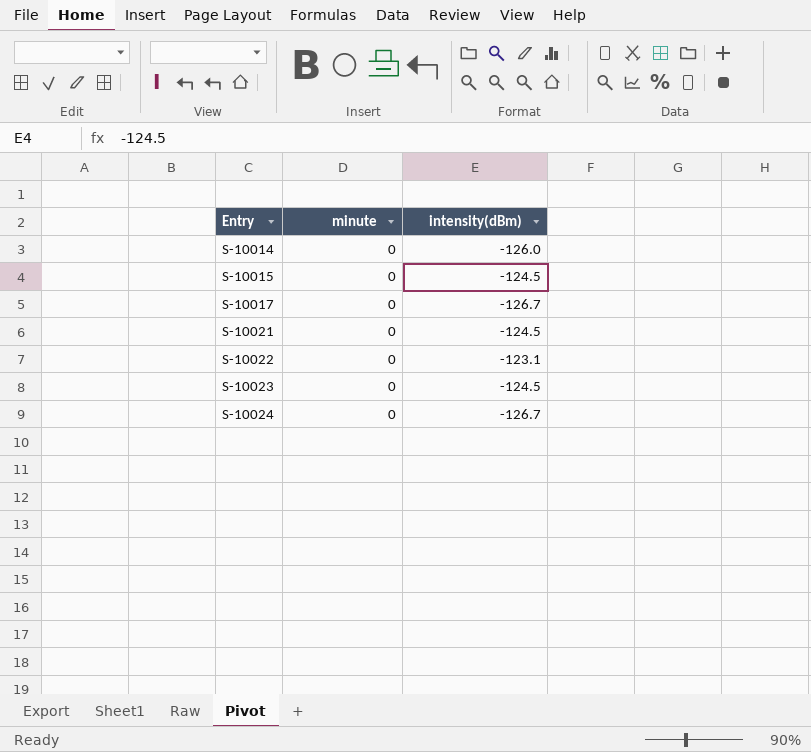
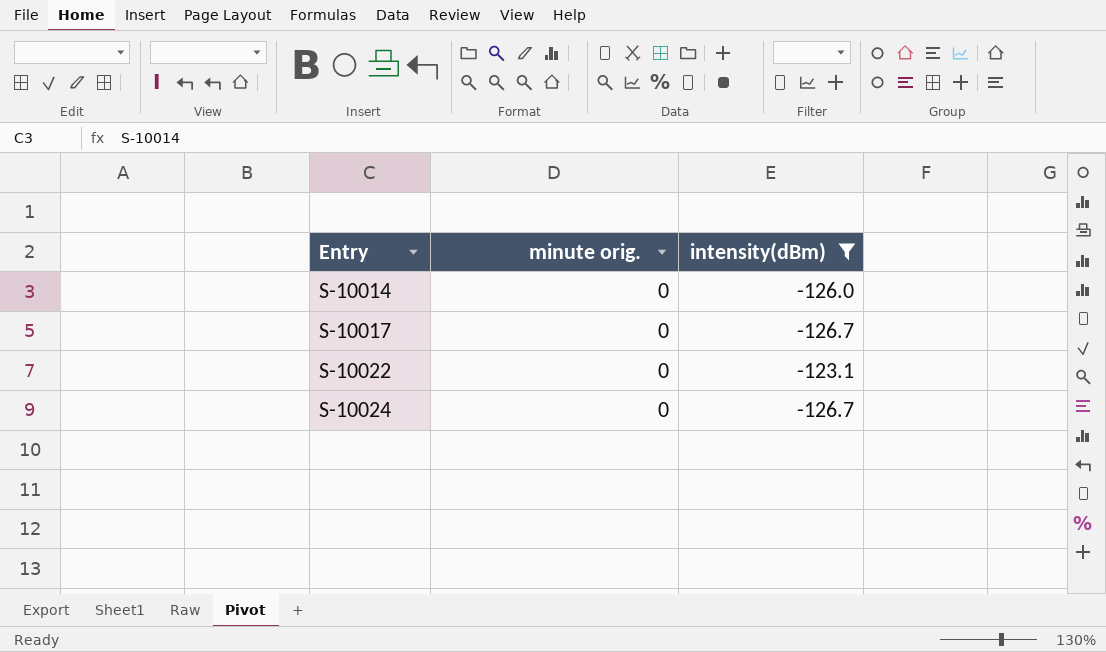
filter: none -> intensity(dBm) != -124.5
column name: minute -> minute orig.

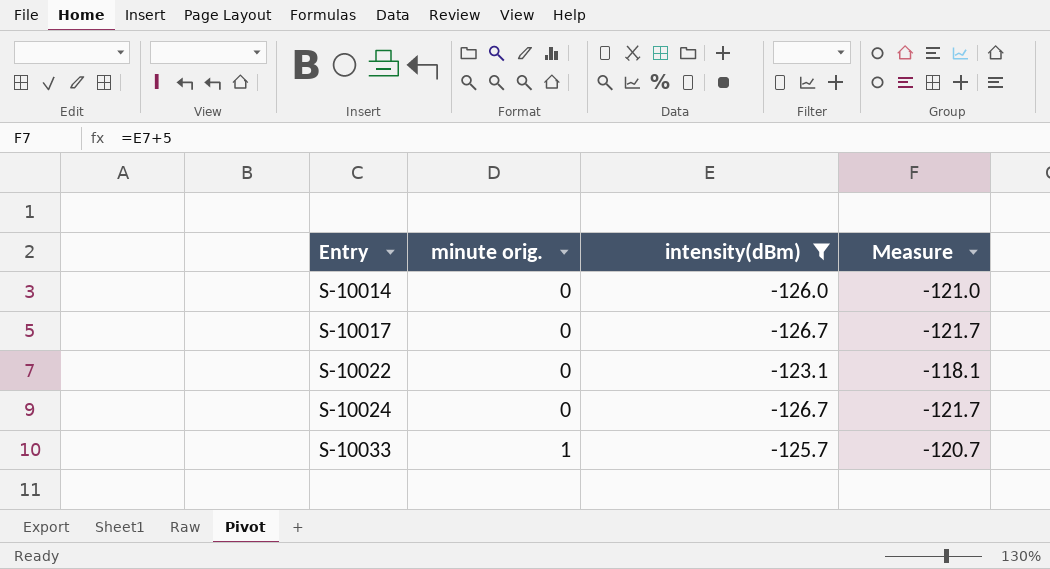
column Measure | formula: none -> [intensity(dBm)] + 5
row S-10033: none -> 1 | -125.7 | -120.7

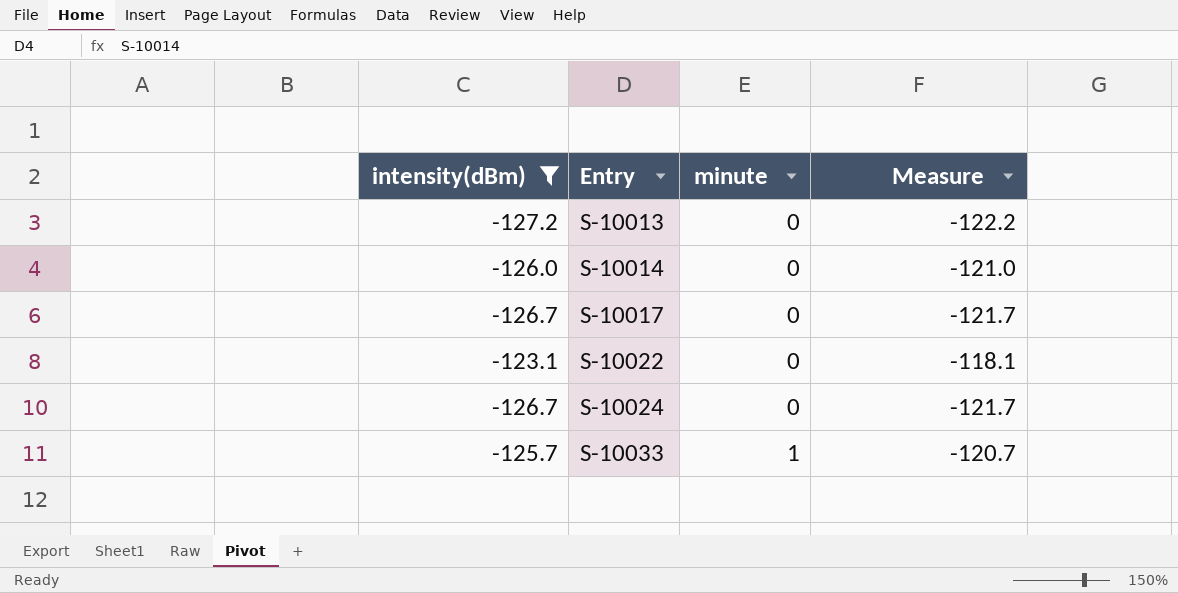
column intensity(dBm) | position: 3 -> 1
column name: minute orig. -> minute
row S-10013: none -> -127.2 | 0 | -122.2

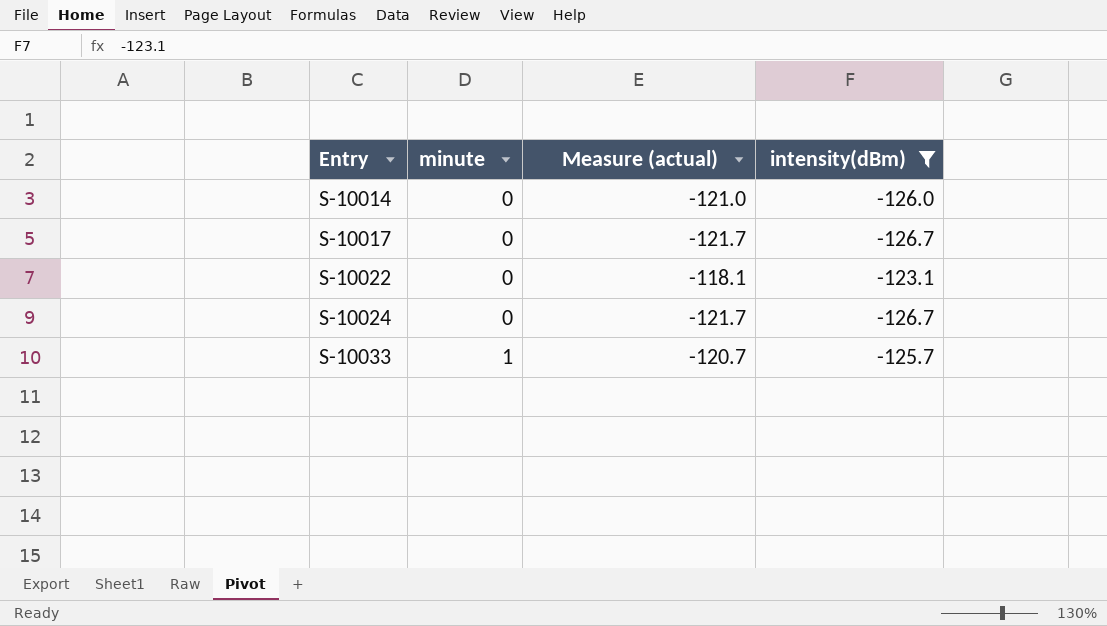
column name: Measure -> Measure (actual)
column intensity(dBm) | position: 1 -> 4
row S-10013: -127.2 | 0 | -122.2 -> none

